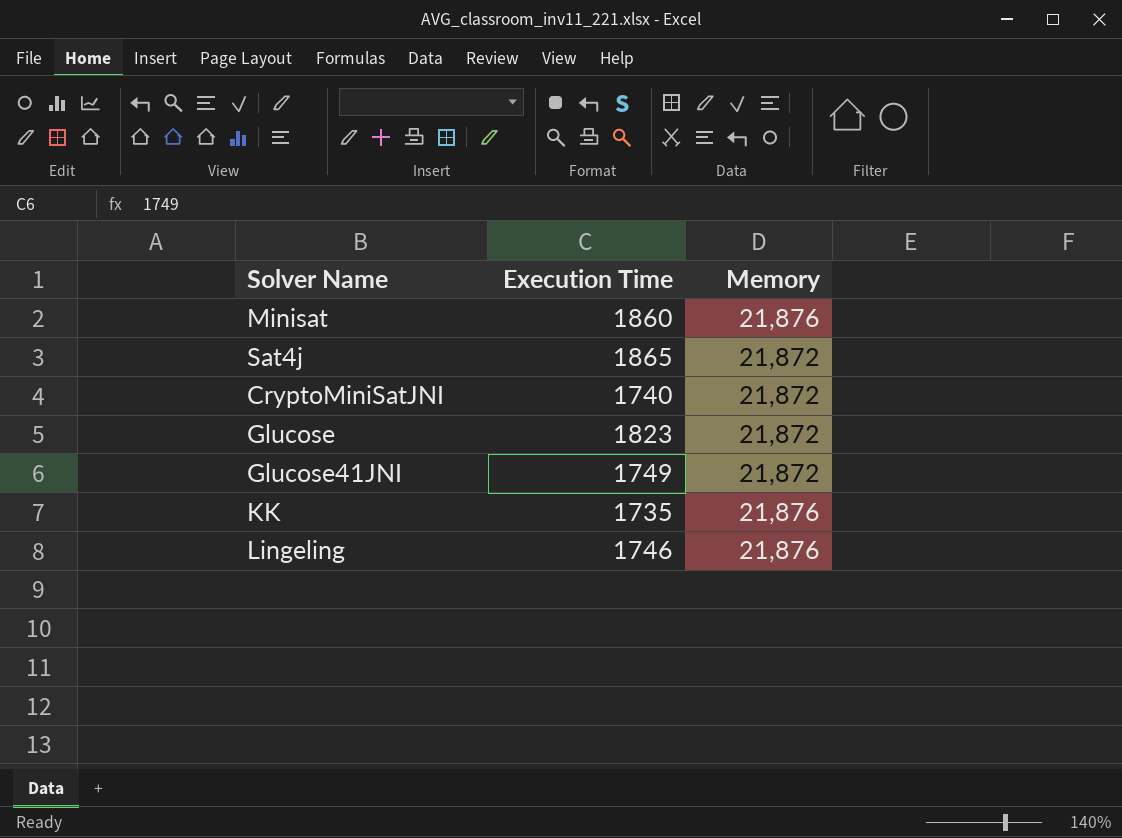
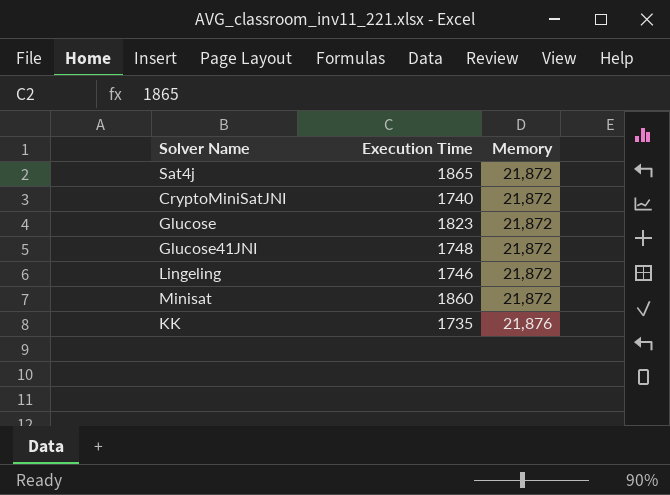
row order: none -> Memory ascending
Glucose41JNI | Execution Time: 1749 -> 1748
Lingeling | Memory: 21,876 -> 21,872
Minisat | Memory: 21,876 -> 21,872

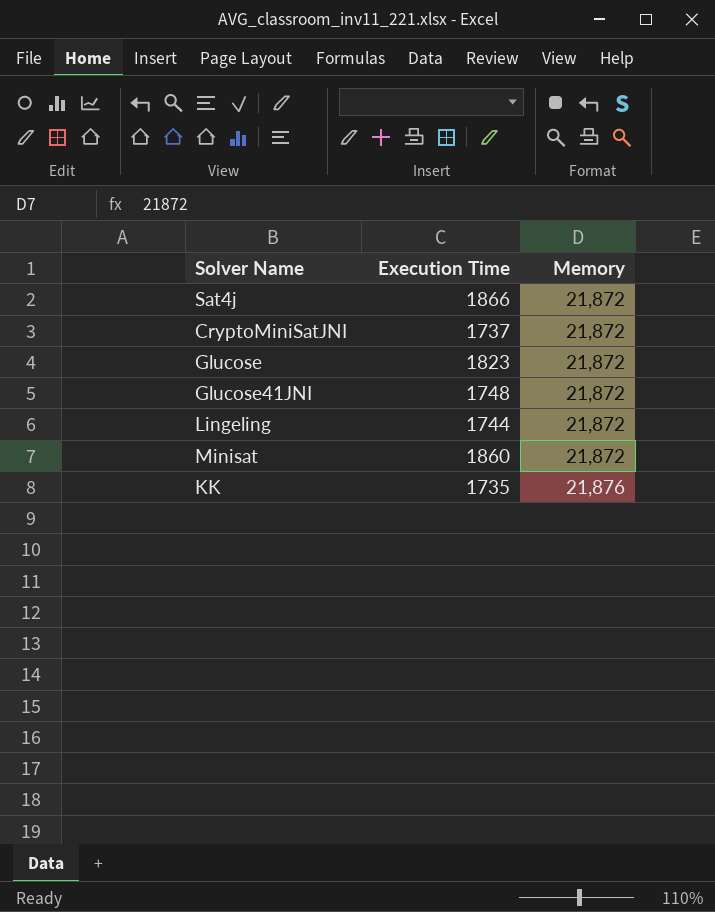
Sat4j | Execution Time: 1865 -> 1866
CryptoMiniSatJNI | Execution Time: 1740 -> 1737
Lingeling | Execution Time: 1746 -> 1744

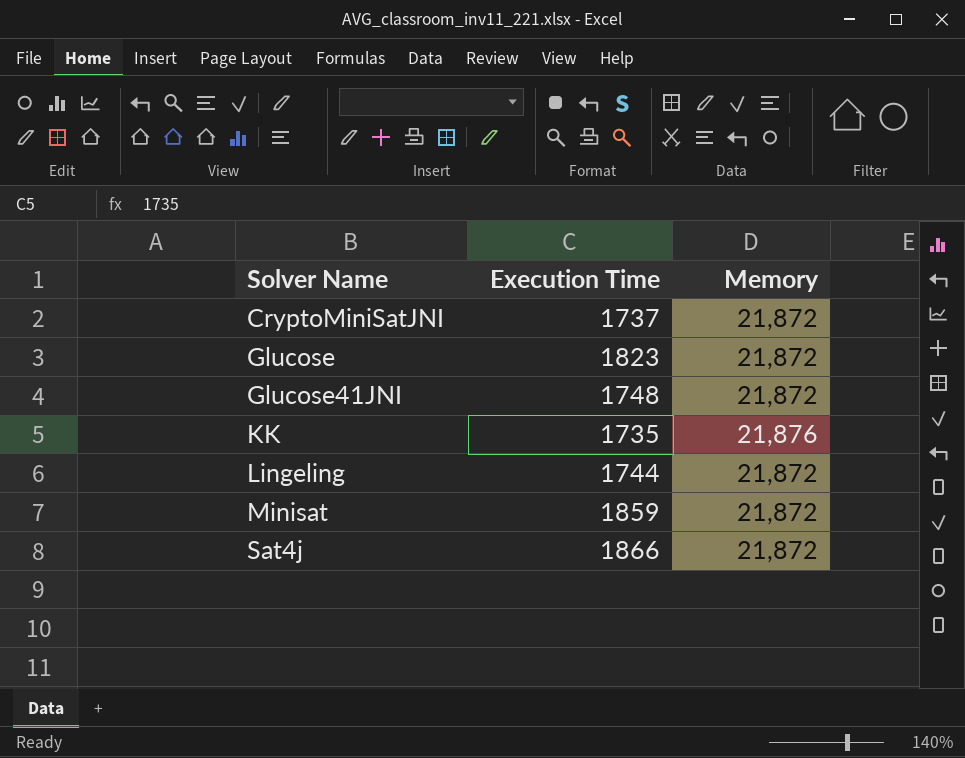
row order: Memory ascending -> Solver Name ascending
Minisat | Execution Time: 1860 -> 1859

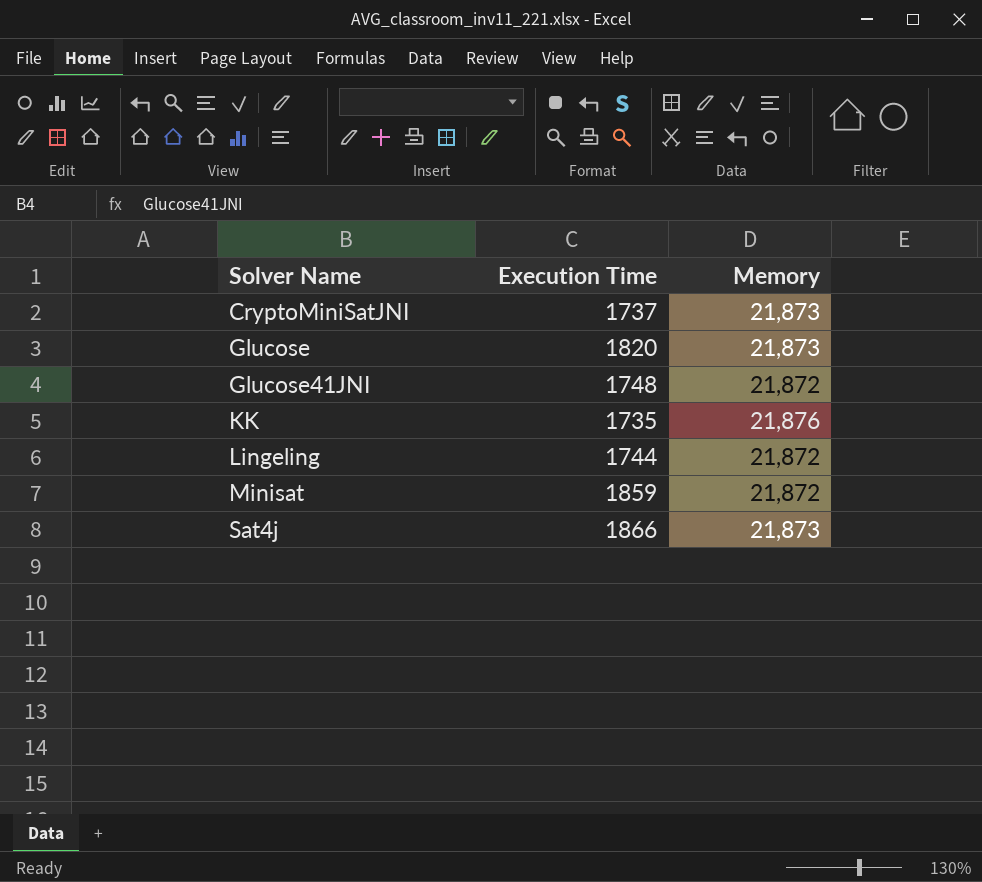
CryptoMiniSatJNI | Memory: 21,872 -> 21,873
Glucose | Execution Time: 1823 -> 1820
Glucose | Memory: 21,872 -> 21,873
Sat4j | Memory: 21,872 -> 21,873

